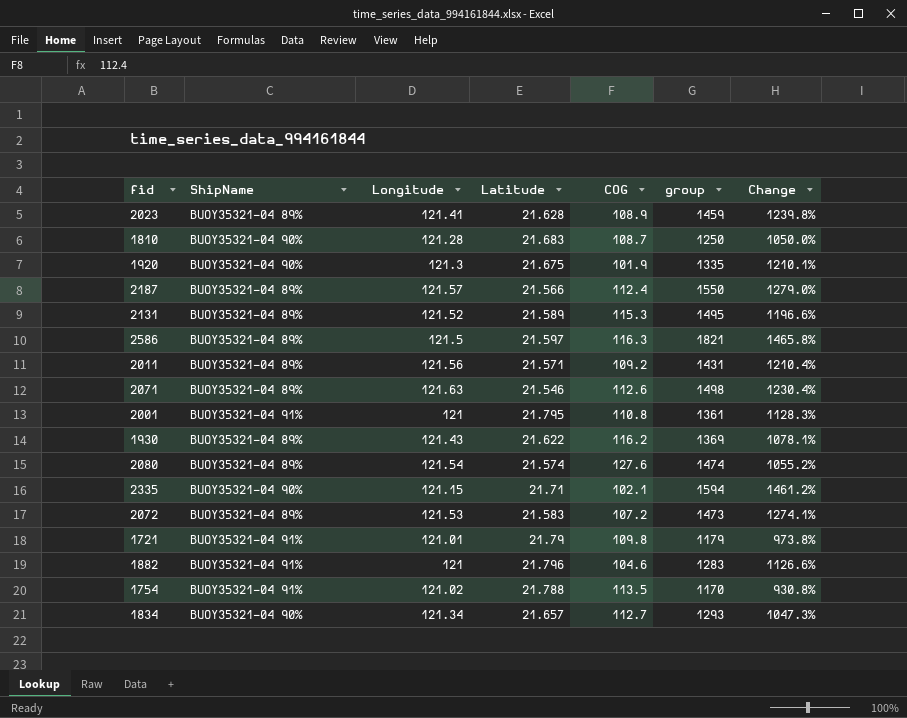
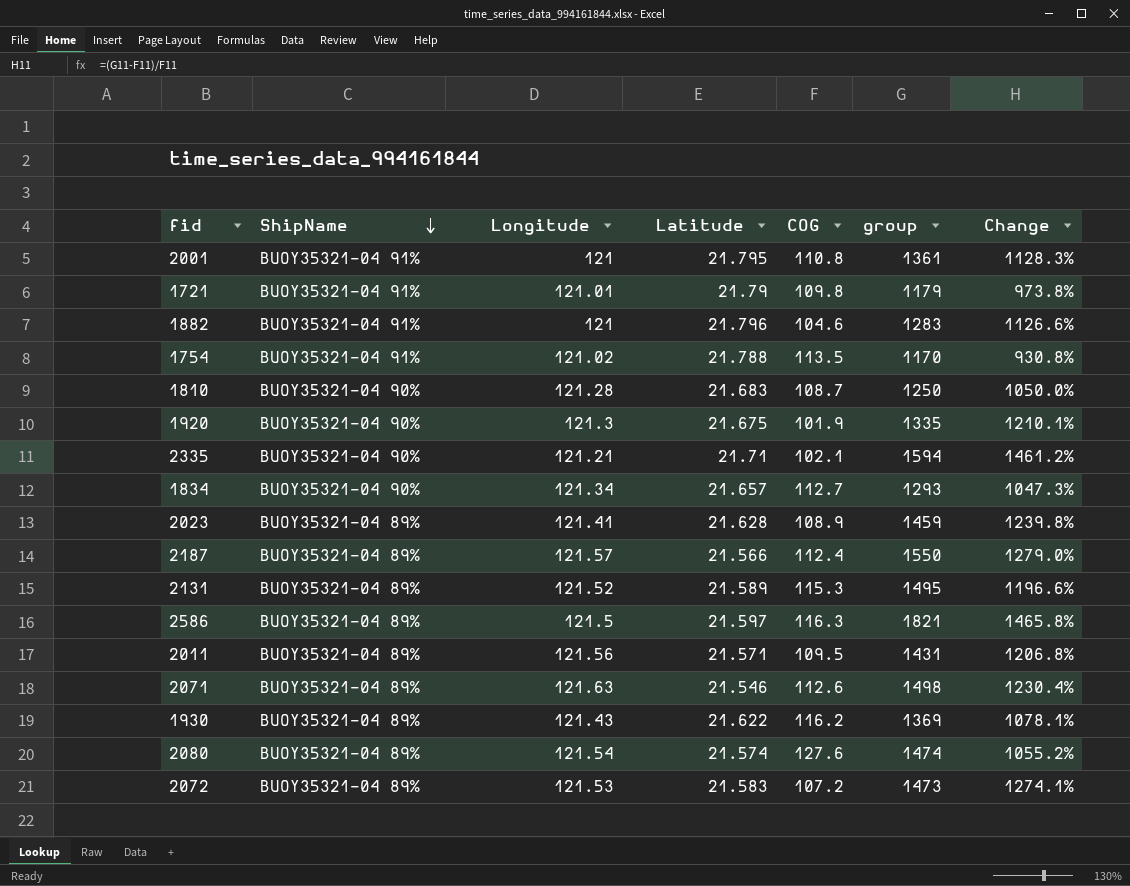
row order: none -> ShipName descending
2335 | Longitude: 121.15 -> 121.21
2011 | COG: 109.2 -> 109.5
2011 | Change: 1210.4% -> 1206.8%

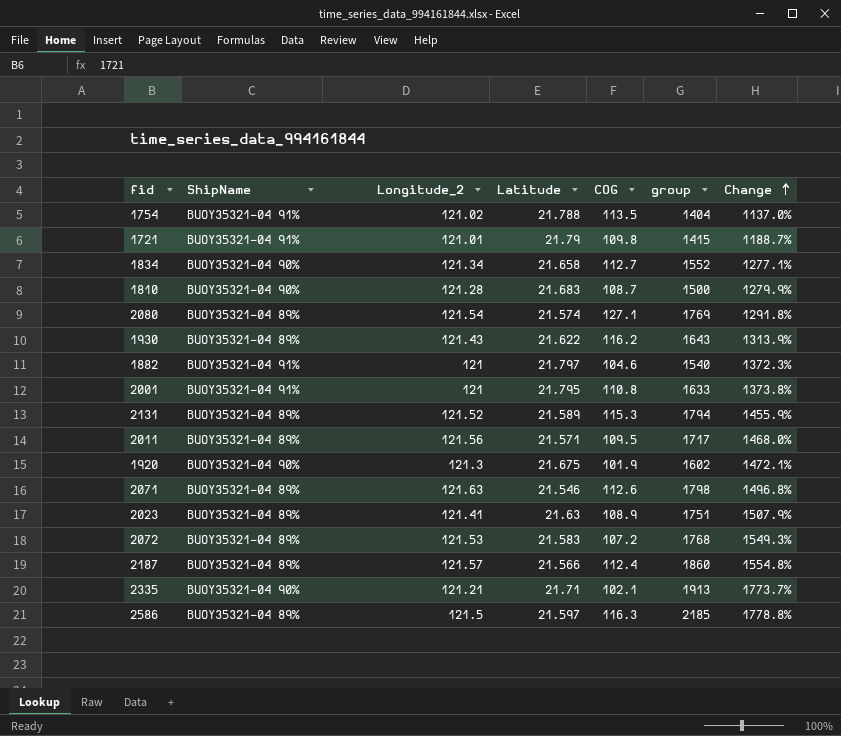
row order: ShipName descending -> Change ascending
column name: Longitude -> Longitude_2
1754 | group: 1170 -> 1404
1754 | Change: 930.8% -> 1137.0%
1721 | group: 1179 -> 1415
1721 | Change: 973.8% -> 1188.7%
1834 | Latitude: 21.657 -> 21.658
1834 | group: 1293 -> 1552
1834 | Change: 1047.3% -> 1277.1%
1810 | group: 1250 -> 1500
1810 | Change: 1050.0% -> 1279.9%
2080 | COG: 127.6 -> 127.1
2080 | group: 1474 -> 1769
2080 | Change: 1055.2% -> 1291.8%
1930 | group: 1369 -> 1643
1930 | Change: 1078.1% -> 1313.9%
1882 | Latitude: 21.796 -> 21.797
1882 | group: 1283 -> 1540
1882 | Change: 1126.6% -> 1372.3%
2001 | group: 1361 -> 1633
2001 | Change: 1128.3% -> 1373.8%
2131 | group: 1495 -> 1794
2131 | Change: 1196.6% -> 1455.9%
2011 | group: 1431 -> 1717
2011 | Change: 1206.8% -> 1468.0%
1920 | group: 1335 -> 1602
1920 | Change: 1210.1% -> 1472.1%
2071 | group: 1498 -> 1798
2071 | Change: 1230.4% -> 1496.8%
2023 | Latitude: 21.628 -> 21.63
2023 | group: 1459 -> 1751
2023 | Change: 1239.8% -> 1507.9%
2072 | group: 1473 -> 1768
2072 | Change: 1274.1% -> 1549.3%
2187 | group: 1550 -> 1860
2187 | Change: 1279.0% -> 1554.8%
2335 | group: 1594 -> 1913
2335 | Change: 1461.2% -> 1773.7%
2586 | group: 1821 -> 2185
2586 | Change: 1465.8% -> 1778.8%

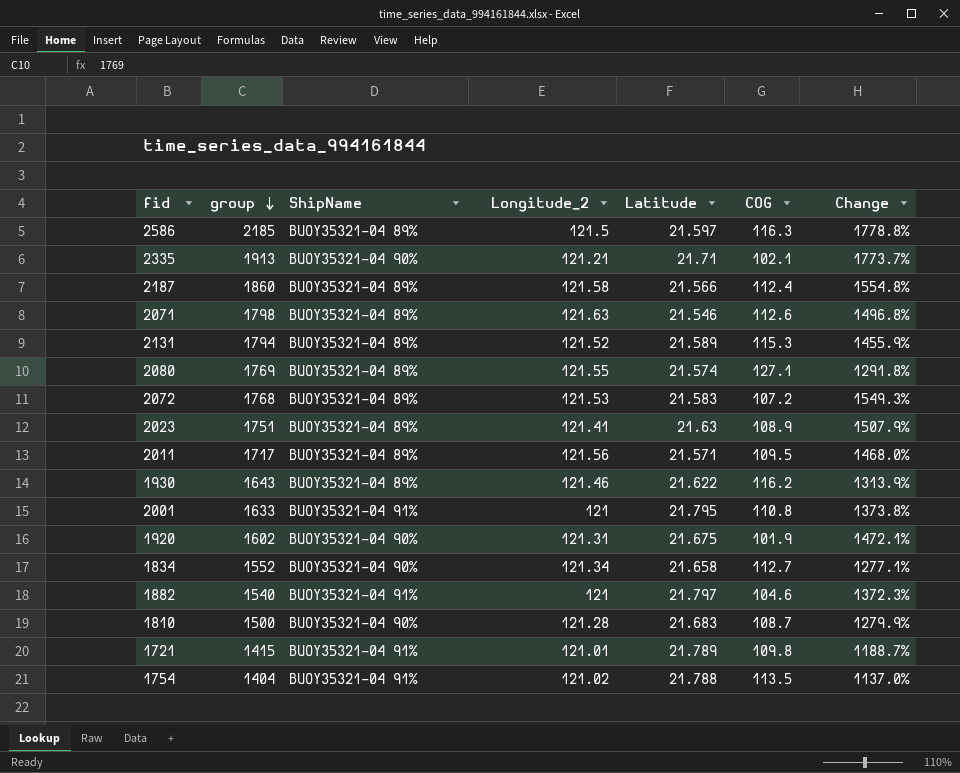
row order: Change ascending -> group descending
column group | position: 6 -> 2
2187 | Longitude_2: 121.57 -> 121.58
2080 | Longitude_2: 121.54 -> 121.55
1930 | Longitude_2: 121.43 -> 121.46
1920 | Longitude_2: 121.3 -> 121.31
1721 | Latitude: 21.79 -> 21.789

